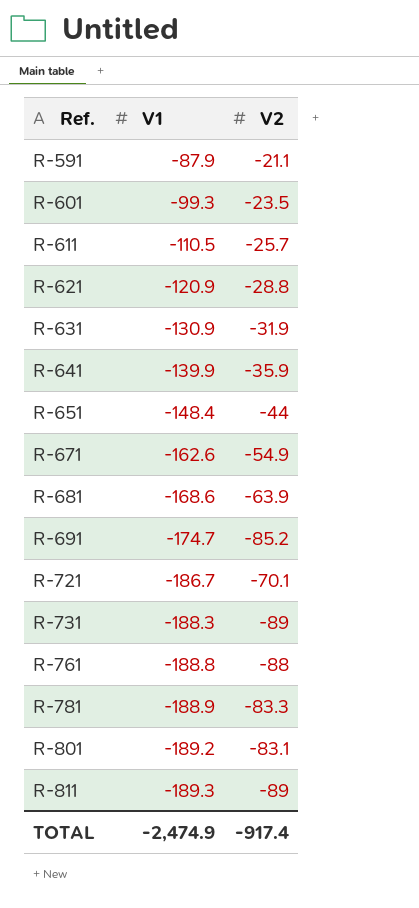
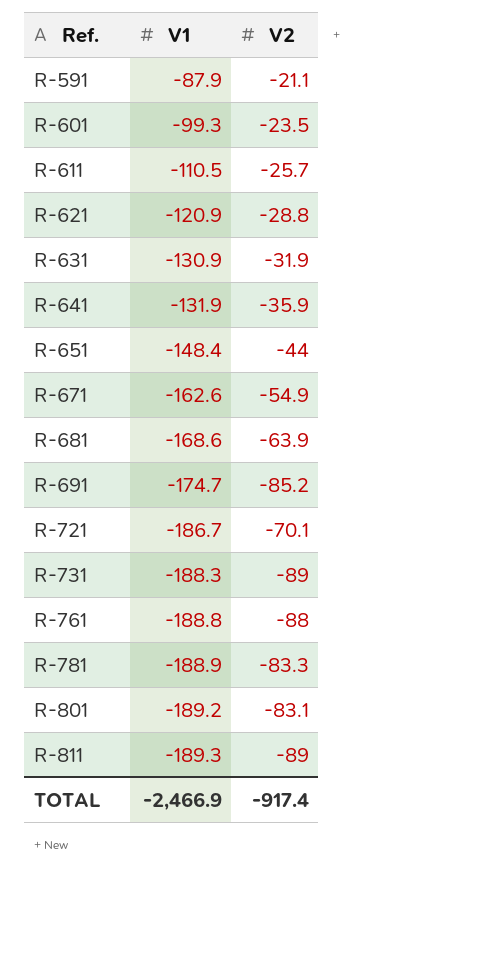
R-641 | V1: -139.9 -> -131.9
TOTAL | V1: -2,474.9 -> -2,466.9

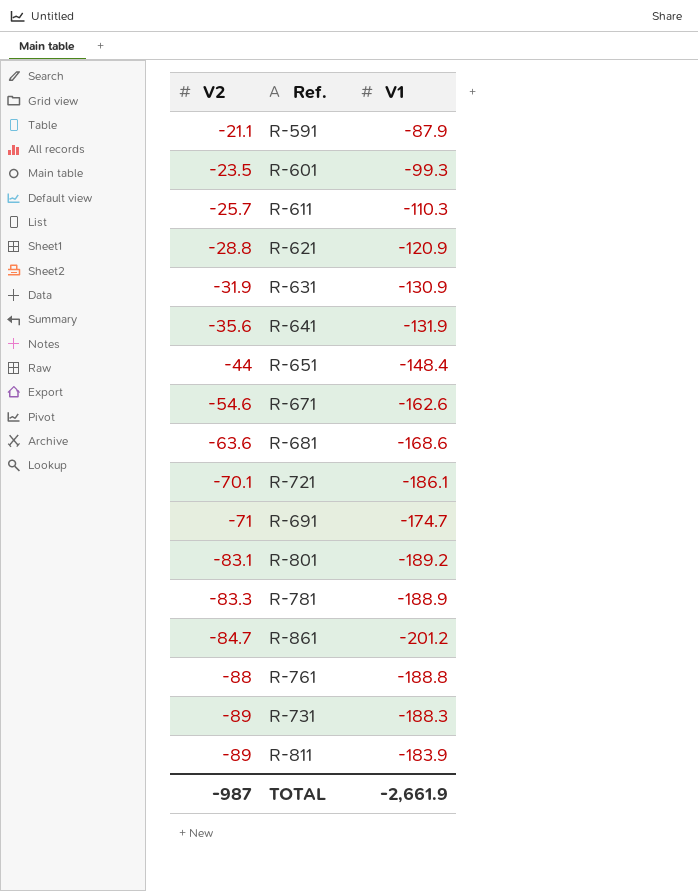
row order: Ref. ascending -> V2 descending
column V2 | position: 3 -> 1
R-611 | V1: -110.5 -> -110.3
R-641 | V2: -35.9 -> -35.6
R-671 | V2: -54.9 -> -54.6
R-681 | V2: -63.9 -> -63.6
R-721 | V1: -186.7 -> -186.1
R-691 | V2: -85.2 -> -71
row R-861: none -> -84.7 | -201.2
R-811 | V1: -189.3 -> -183.9
TOTAL | V2: -917.4 -> -987
TOTAL | V1: -2,466.9 -> -2,661.9

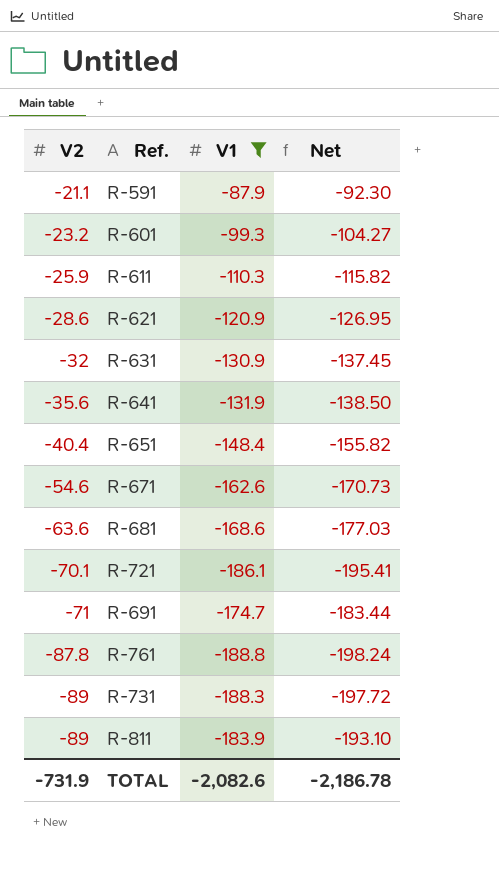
filter: none -> V1 >= -188.8
column Net | formula: none -> [V1] * 1.05
R-601 | V2: -23.5 -> -23.2
R-611 | V2: -25.7 -> -25.9
R-621 | V2: -28.8 -> -28.6
R-631 | V2: -31.9 -> -32
R-651 | V2: -44 -> -40.4
R-761 | V2: -88 -> -87.8
TOTAL | V2: -987 -> -731.9
TOTAL | V1: -2,661.9 -> -2,082.6

